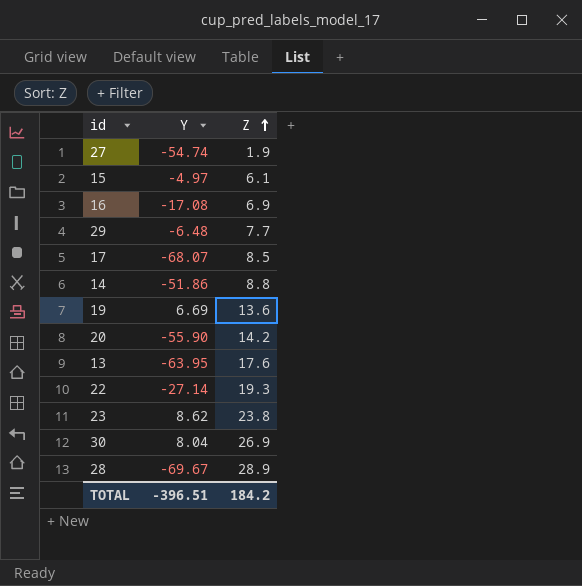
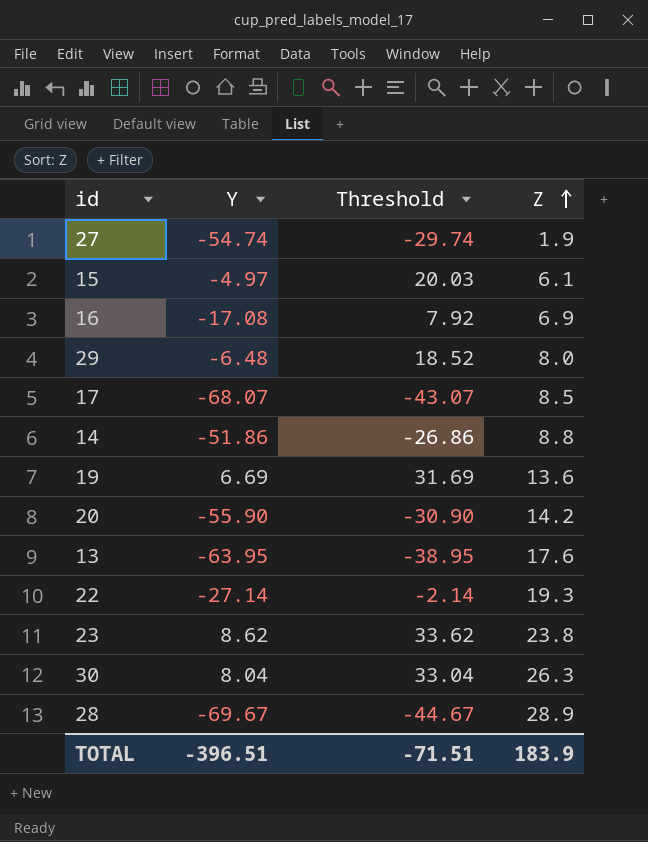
column Threshold | formula: none -> [Y] + 25
29 | Z: 7.7 -> 8.0
30 | Z: 26.9 -> 26.3
TOTAL | Z: 184.2 -> 183.9

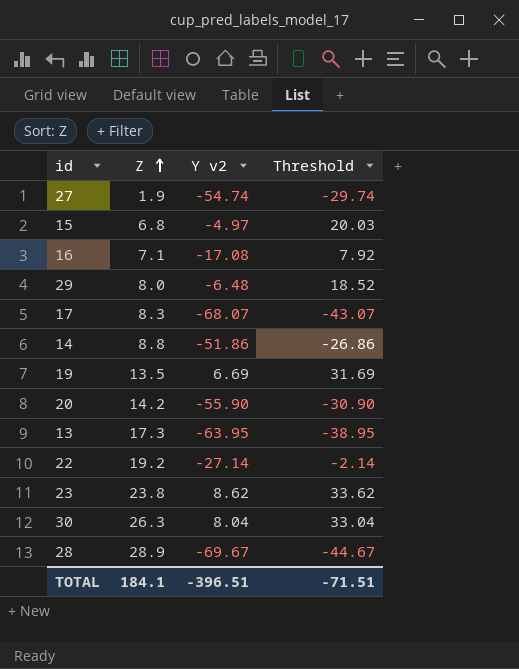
column Z | position: 4 -> 2
column name: Y -> Y v2
15 | Z: 6.1 -> 6.8
16 | Z: 6.9 -> 7.1
17 | Z: 8.5 -> 8.3
19 | Z: 13.6 -> 13.5
13 | Z: 17.6 -> 17.3
22 | Z: 19.3 -> 19.2
TOTAL | Z: 183.9 -> 184.1

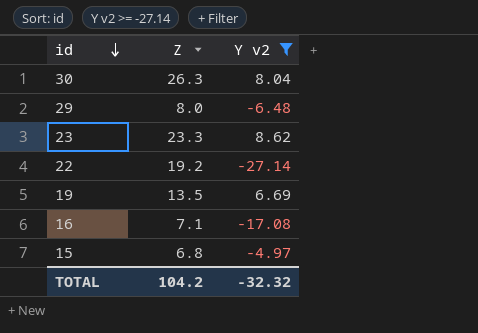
filter: none -> Y v2 >= -27.14
row order: Z ascending -> id descending
column Threshold | formula: [Y v2] + 25 -> none
23 | Z: 23.8 -> 23.3
TOTAL | Z: 184.1 -> 104.2
TOTAL | Y v2: -396.51 -> -32.32

